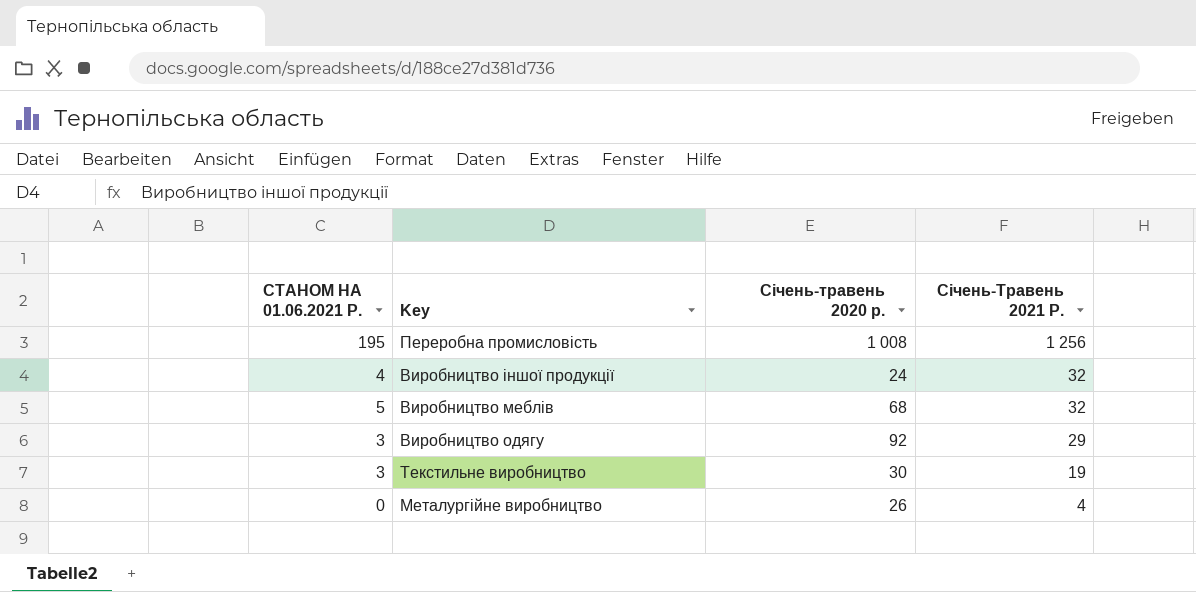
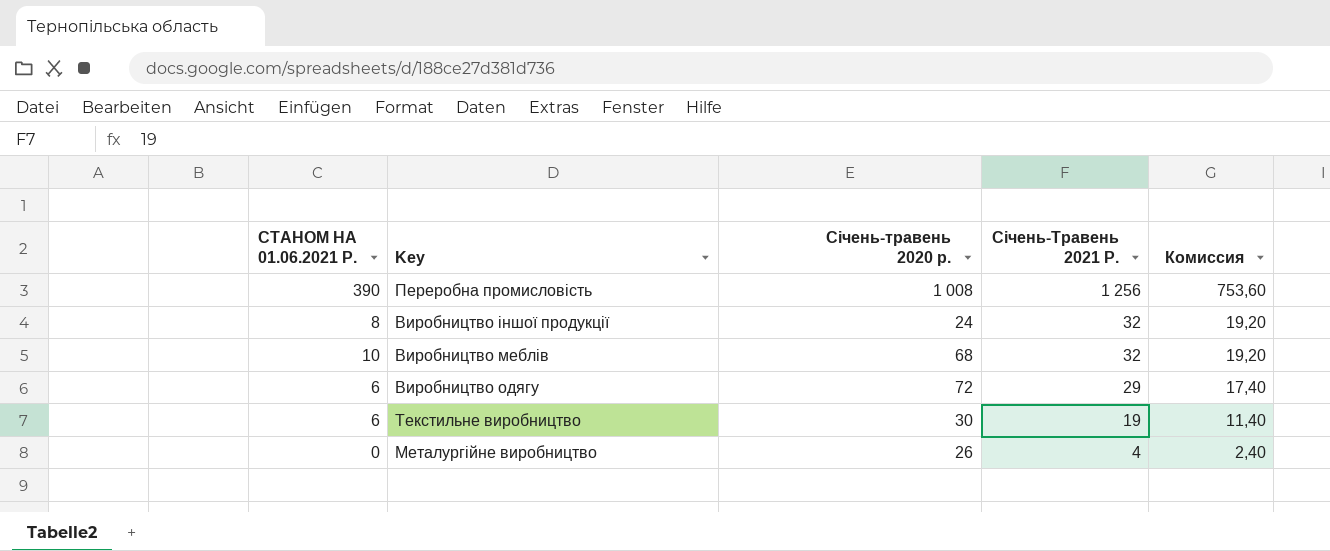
column Комиссия | formula: none -> [Січень-Травень 2021 Р.] * 0,6
Переробна промисловість | СТАНОМ НА 01.06.2021 Р.: 195 -> 390
Виробництво іншої продукції | СТАНОМ НА 01.06.2021 Р.: 4 -> 8
Виробництво меблів | СТАНОМ НА 01.06.2021 Р.: 5 -> 10
Виробництво одягу | СТАНОМ НА 01.06.2021 Р.: 3 -> 6
Виробництво одягу | Січень-травень 2020 р.: 92 -> 72
Текстильне виробництво | СТАНОМ НА 01.06.2021 Р.: 3 -> 6

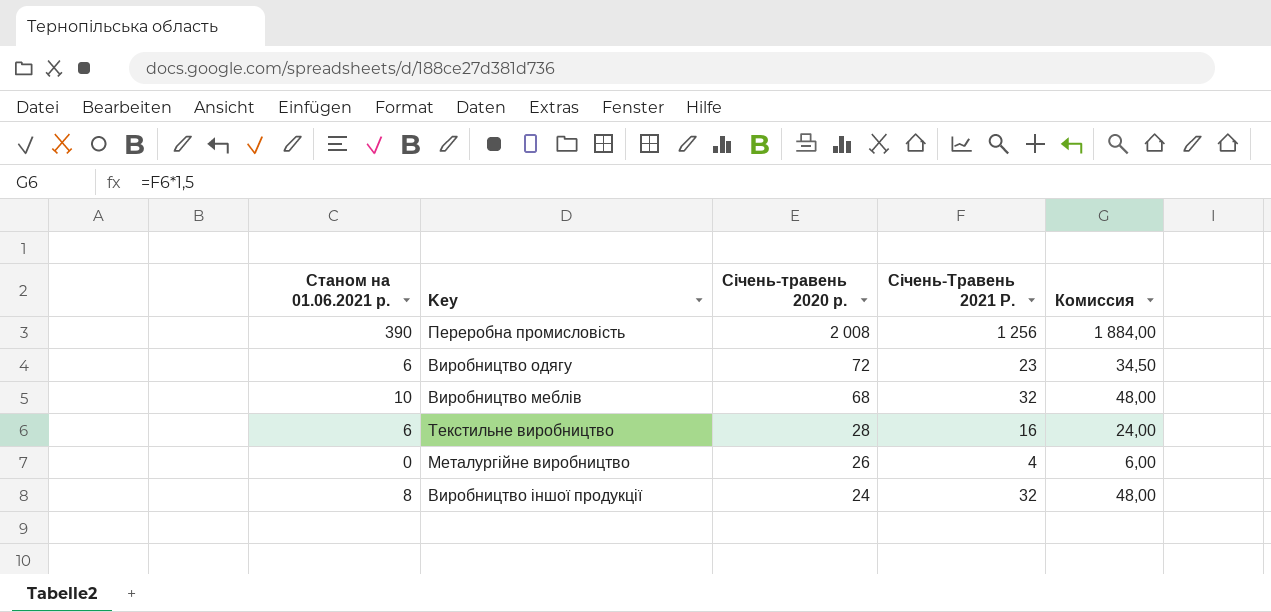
row order: Січень-Травень 2021 Р. descending -> Січень-травень 2020 р. descending
column name: СТАНОМ НА 01.06.2021 Р. -> Станом на 01.06.2021 р.
column Комиссия | formula: [Січень-Травень 2021 Р.] * 0,6 -> [Січень-Травень 2021 Р.] * 1,5
Переробна промисловість | Січень-травень 2020 р.: 1 008 -> 2 008
Виробництво одягу | Січень-Травень 2021 Р.: 29 -> 23
Текстильне виробництво | Січень-травень 2020 р.: 30 -> 28
Текстильне виробництво | Січень-Травень 2021 Р.: 19 -> 16

